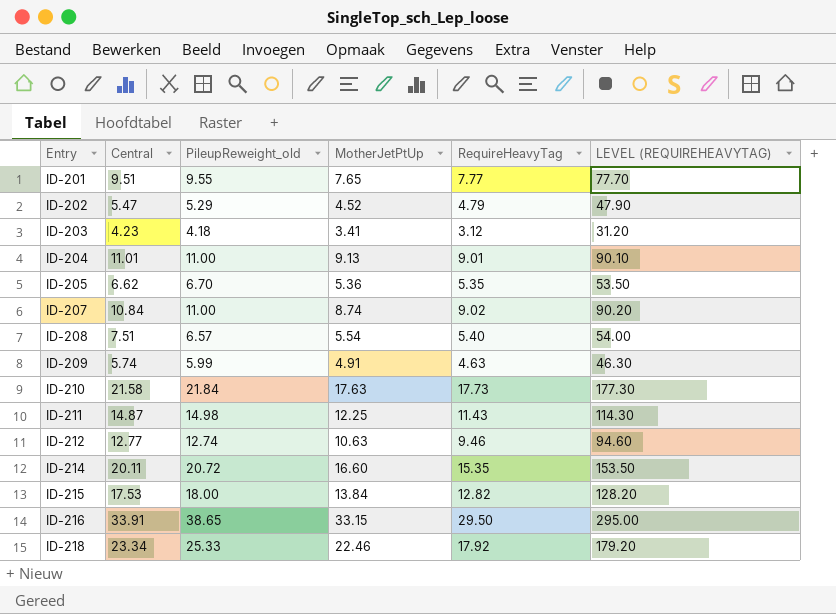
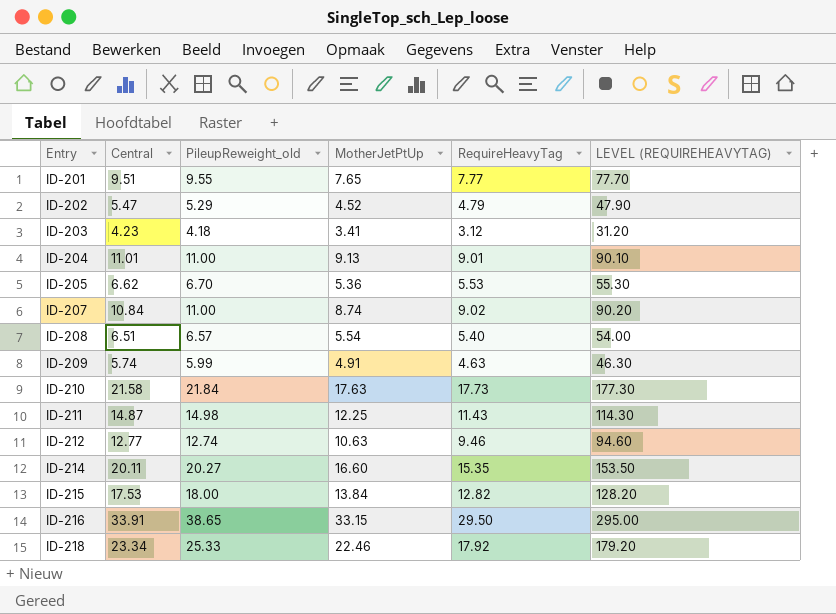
ID-205 | RequireHeavyTag: 5.35 -> 5.53
ID-205 | LEVEL (REQUIREHEAVYTAG): 53.50 -> 55.30
ID-208 | Central: 7.51 -> 6.51
ID-214 | PileupReweight_old: 20.72 -> 20.27

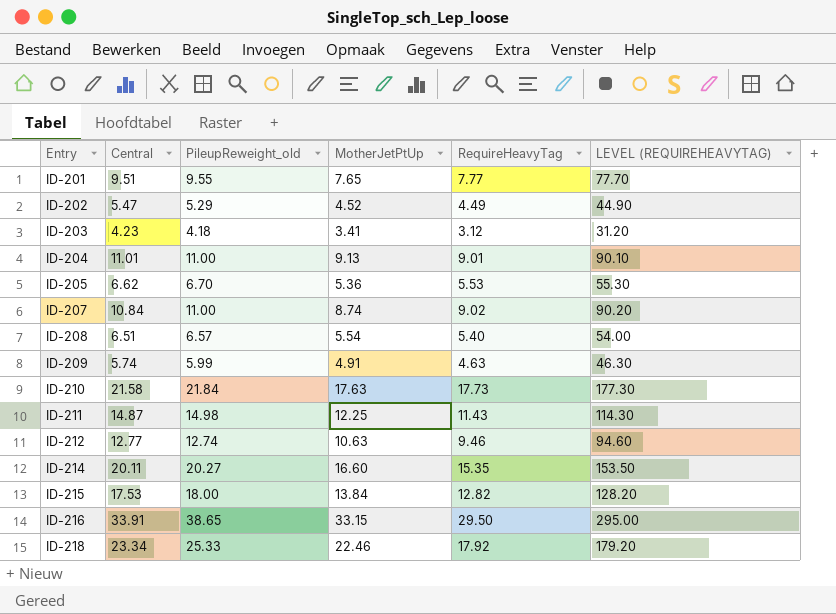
ID-202 | RequireHeavyTag: 4.79 -> 4.49
ID-202 | LEVEL (REQUIREHEAVYTAG): 47.90 -> 44.90

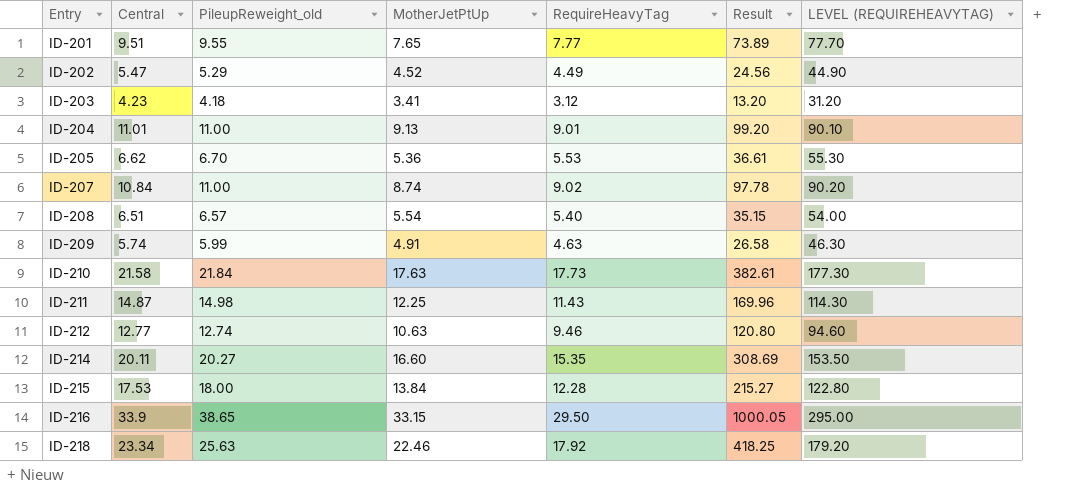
column Result | formula: none -> [Central] * [RequireHeavyTag]
ID-215 | RequireHeavyTag: 12.82 -> 12.28
ID-215 | LEVEL (REQUIREHEAVYTAG): 128.20 -> 122.80
ID-216 | Central: 33.91 -> 33.9
ID-218 | PileupReweight_old: 25.33 -> 25.63

